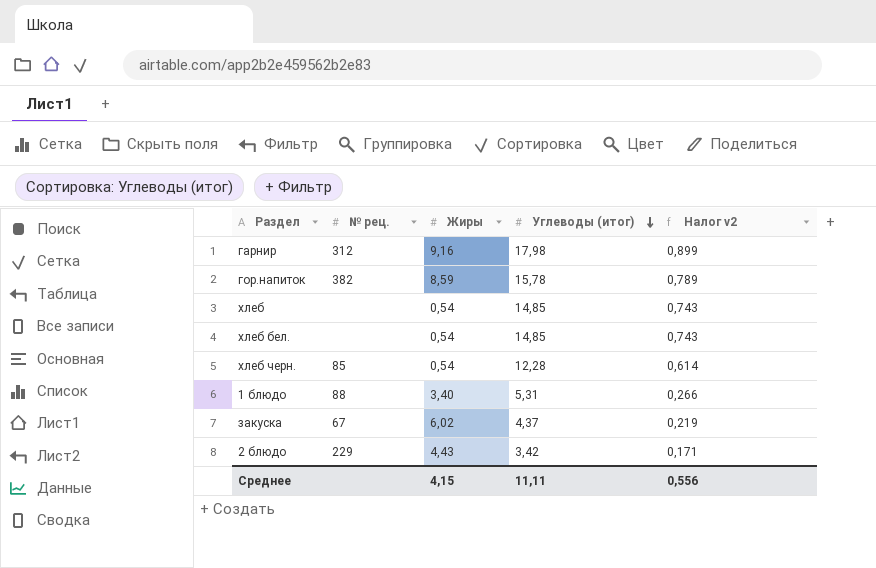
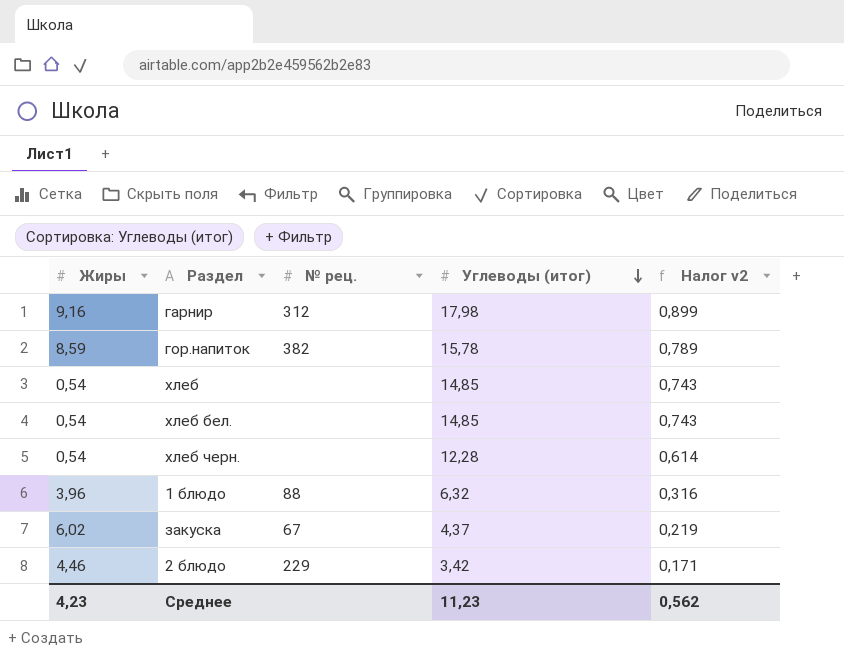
column Жиры | position: 3 -> 1
хлеб черн. | № рец.: 85 -> none
1 блюдо | Жиры: 3,40 -> 3,96
1 блюдо | Углеводы (итог): 5,31 -> 6,32
1 блюдо | Налог v2: 0,266 -> 0,316
2 блюдо | Жиры: 4,43 -> 4,46
Среднее | Жиры: 4,15 -> 4,23
Среднее | Углеводы (итог): 11,11 -> 11,23
Среднее | Налог v2: 0,556 -> 0,562

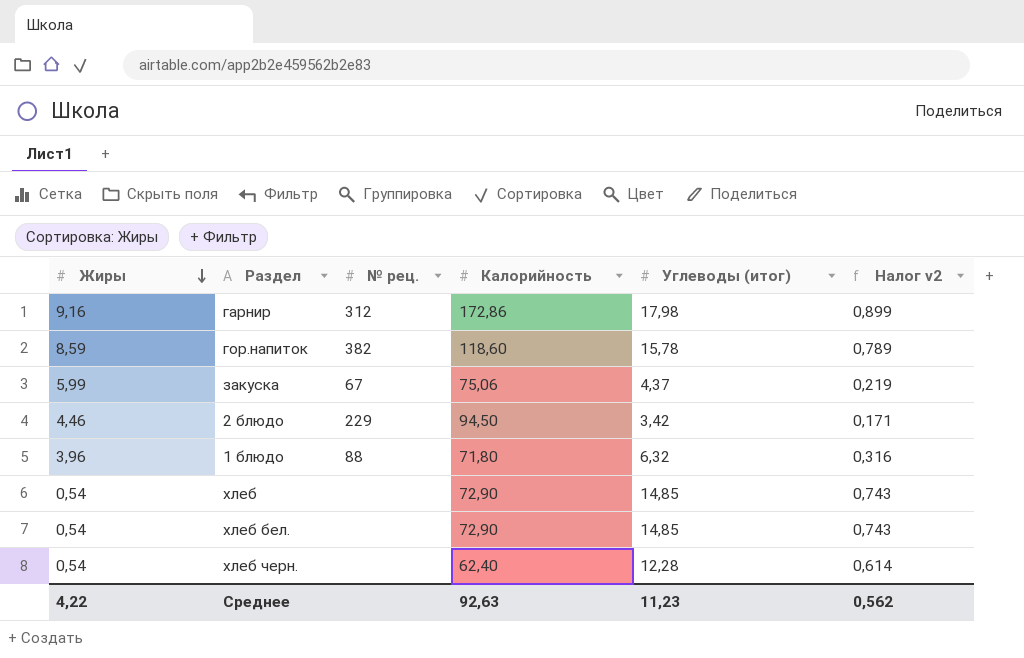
row order: Углеводы (итог) descending -> Жиры descending
column Калорийность | position: none -> 4
закуска | Жиры: 6,02 -> 5,99
Среднее | Жиры: 4,23 -> 4,22

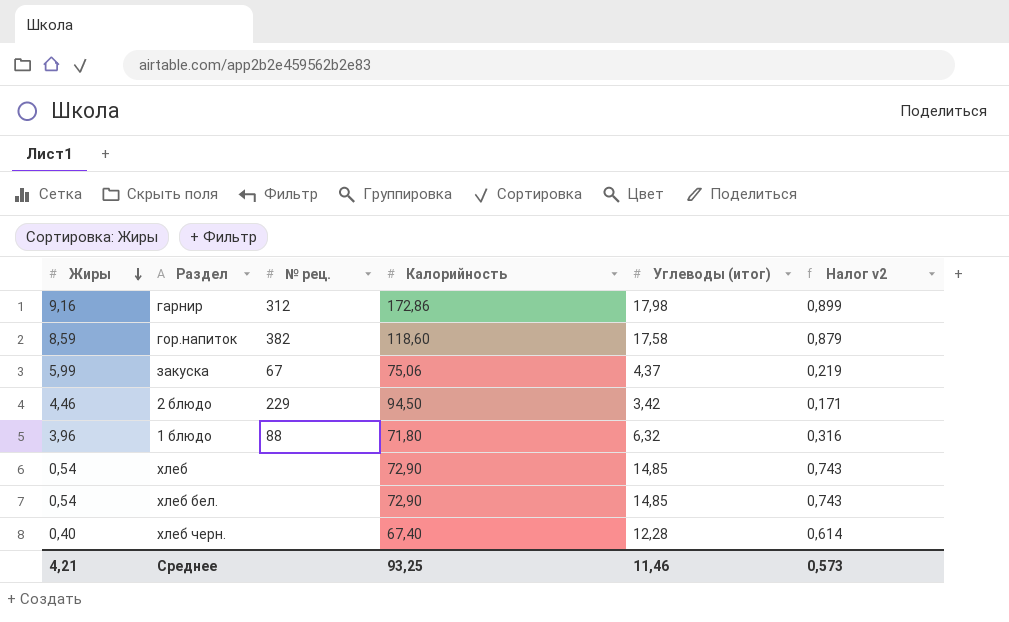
гор.напиток | Углеводы (итог): 15,78 -> 17,58
гор.напиток | Налог v2: 0,789 -> 0,879
хлеб черн. | Жиры: 0,54 -> 0,40
хлеб черн. | Калорийность: 62,40 -> 67,40
Среднее | Жиры: 4,22 -> 4,21
Среднее | Калорийность: 92,63 -> 93,25
Среднее | Углеводы (итог): 11,23 -> 11,46
Среднее | Налог v2: 0,562 -> 0,573

